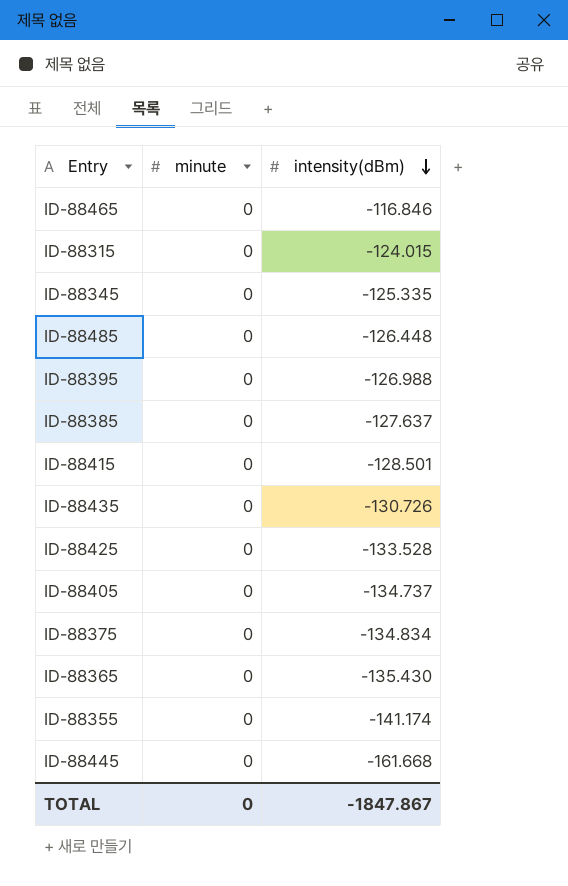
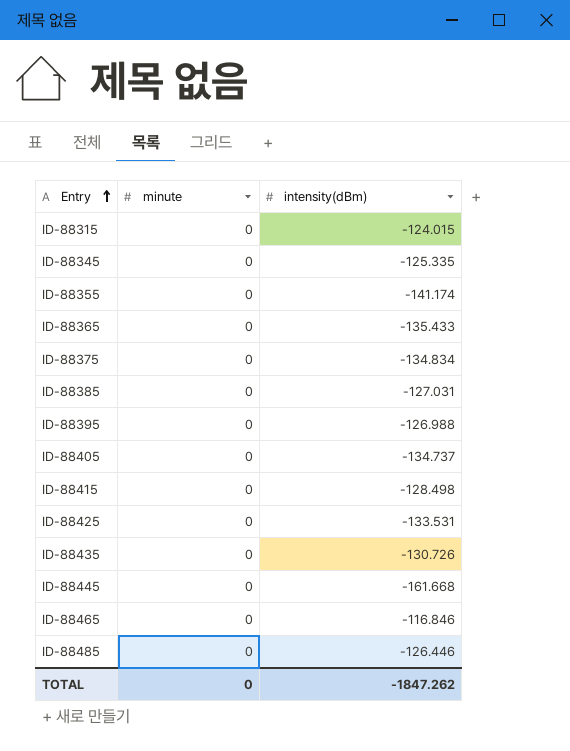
row order: intensity(dBm) descending -> Entry ascending
ID-88365 | intensity(dBm): -135.430 -> -135.433
ID-88385 | intensity(dBm): -127.637 -> -127.031
ID-88415 | intensity(dBm): -128.501 -> -128.498
ID-88425 | intensity(dBm): -133.528 -> -133.531
ID-88485 | intensity(dBm): -126.448 -> -126.446
TOTAL | intensity(dBm): -1847.867 -> -1847.262

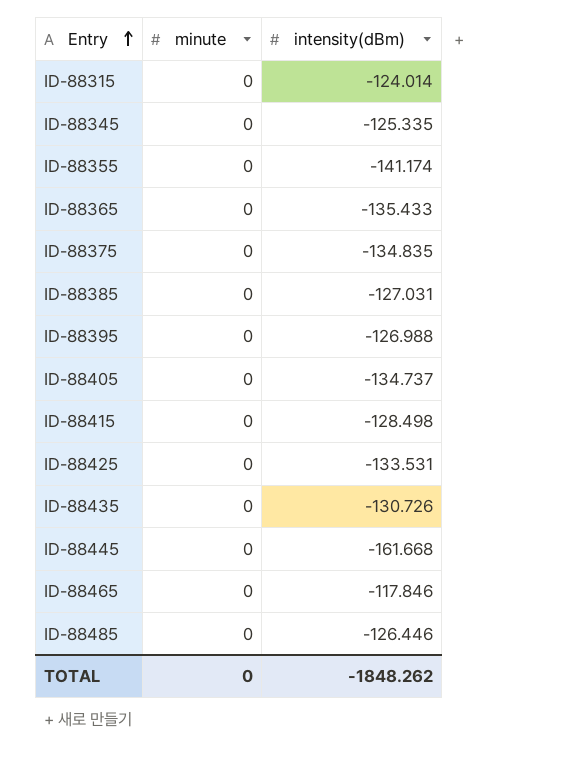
ID-88315 | intensity(dBm): -124.015 -> -124.014
ID-88375 | intensity(dBm): -134.834 -> -134.835
ID-88465 | intensity(dBm): -116.846 -> -117.846
TOTAL | intensity(dBm): -1847.262 -> -1848.262

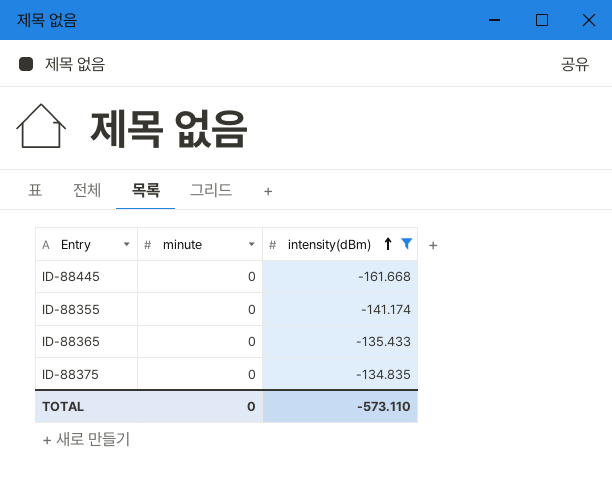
filter: none -> intensity(dBm) <= -134.835
row order: Entry ascending -> intensity(dBm) ascending
TOTAL | intensity(dBm): -1848.262 -> -573.110

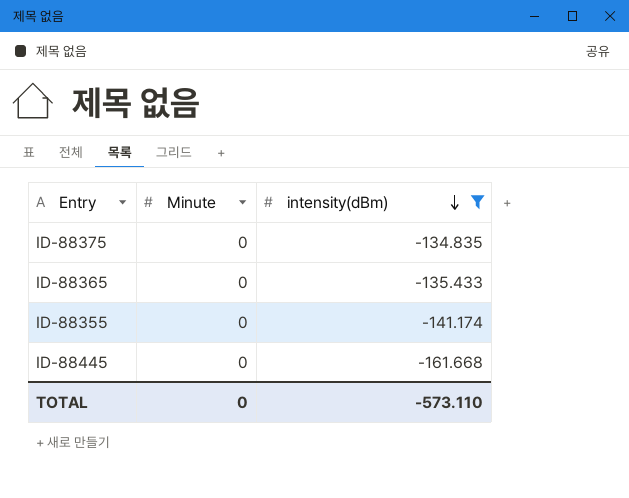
row order: intensity(dBm) ascending -> intensity(dBm) descending
column name: minute -> Minute

